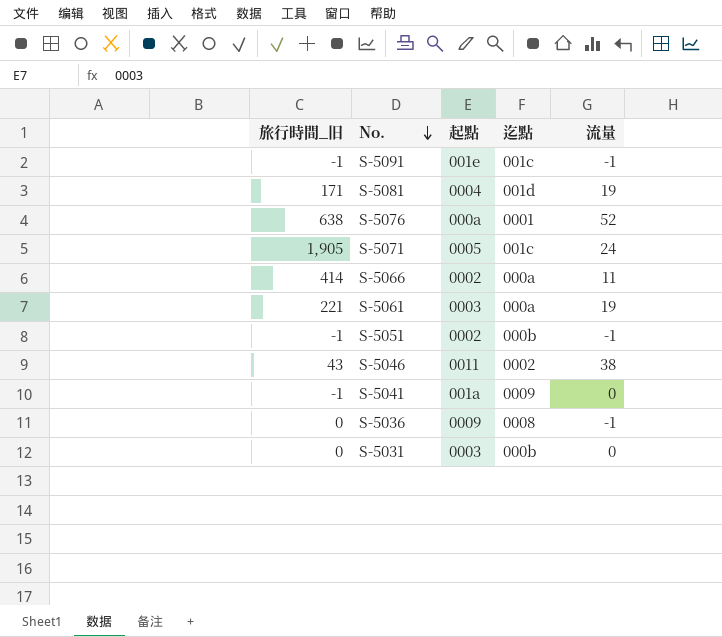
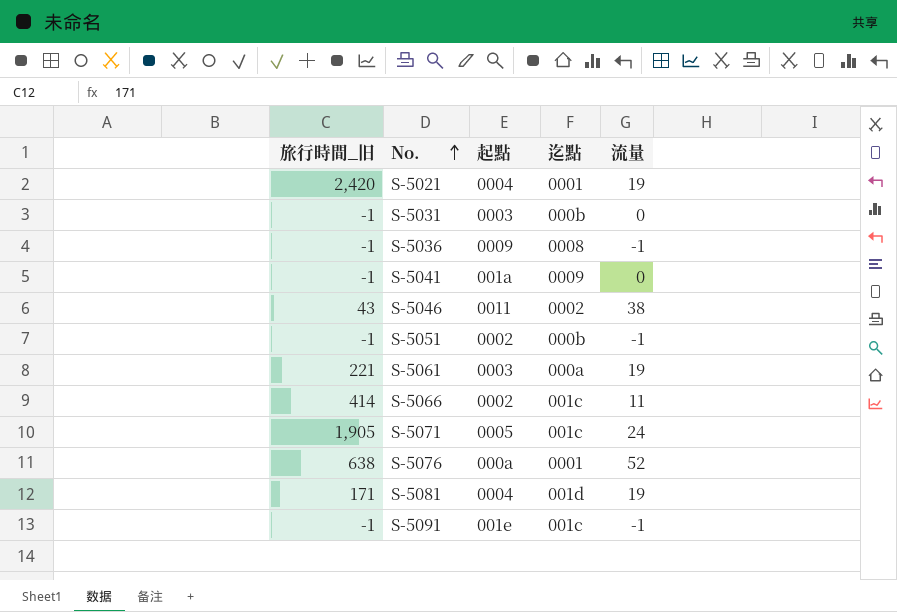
row order: No. descending -> No. ascending
row S-5021: none -> 2,420 | 0004 | 0001 | 19
S-5031 | 旅行時間_旧: 0 -> -1
S-5036 | 旅行時間_旧: 0 -> -1
S-5066 | 迄點: 000a -> 001c

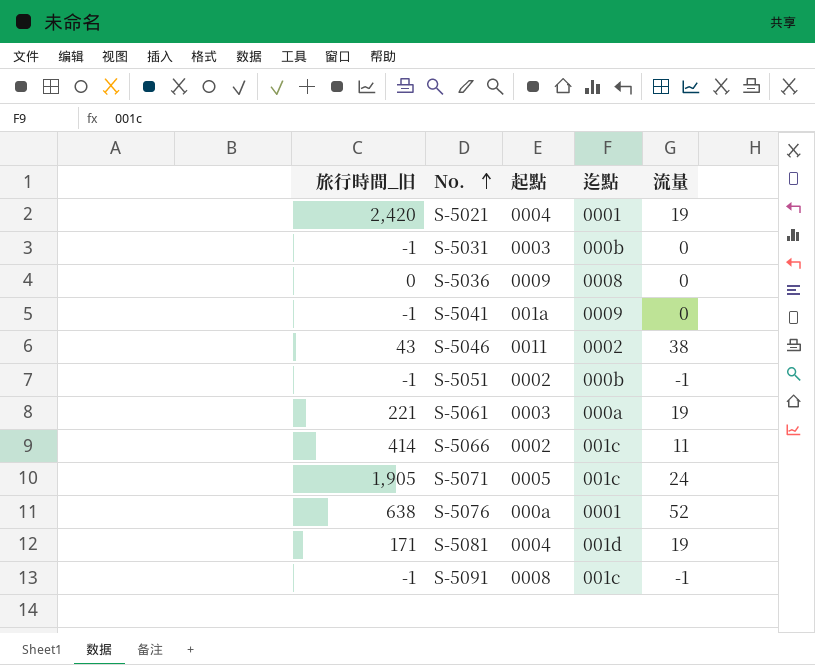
S-5036 | 旅行時間_旧: -1 -> 0
S-5036 | 流量: -1 -> 0
S-5091 | 起點: 001e -> 0008

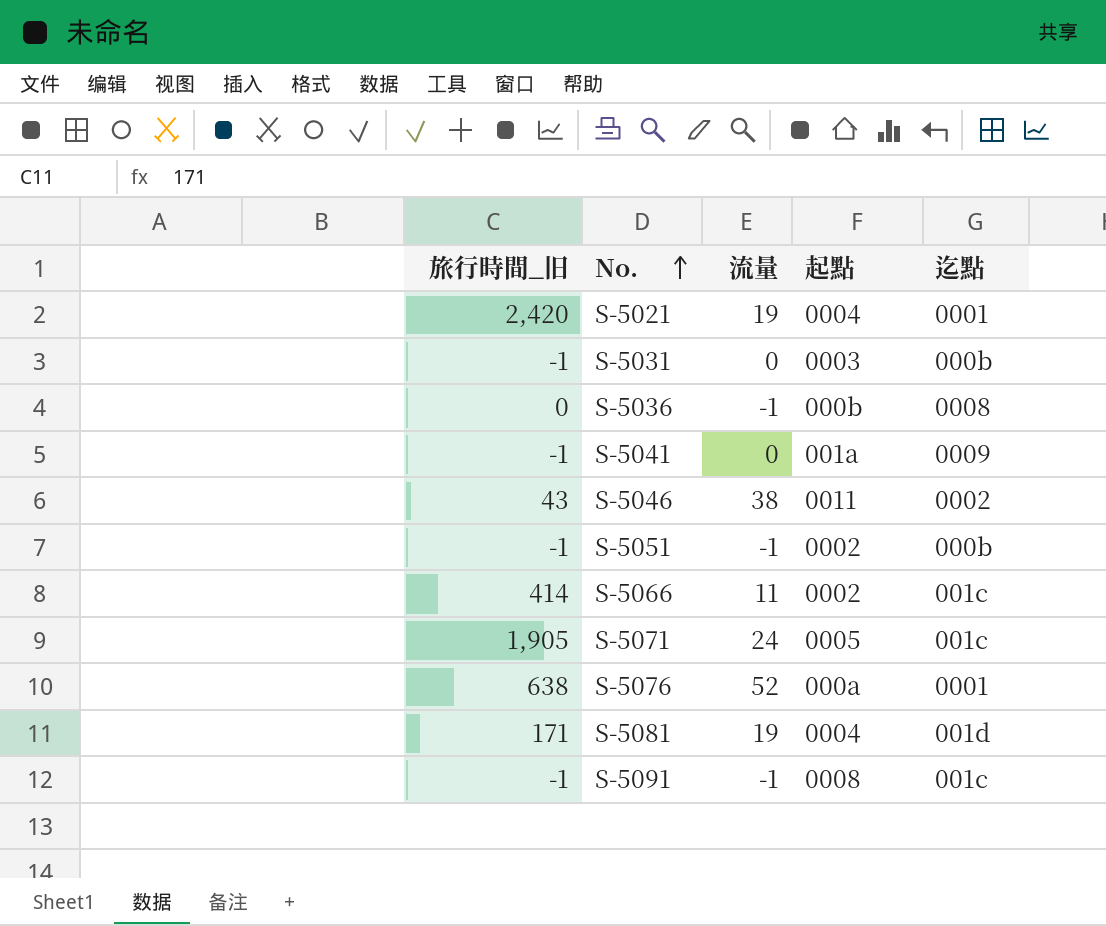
column 流量 | position: 5 -> 3
row S-5061: 221 | 0003 | 000a | 19 -> none
S-5036 | 流量: 0 -> -1
S-5036 | 起點: 0009 -> 000b

